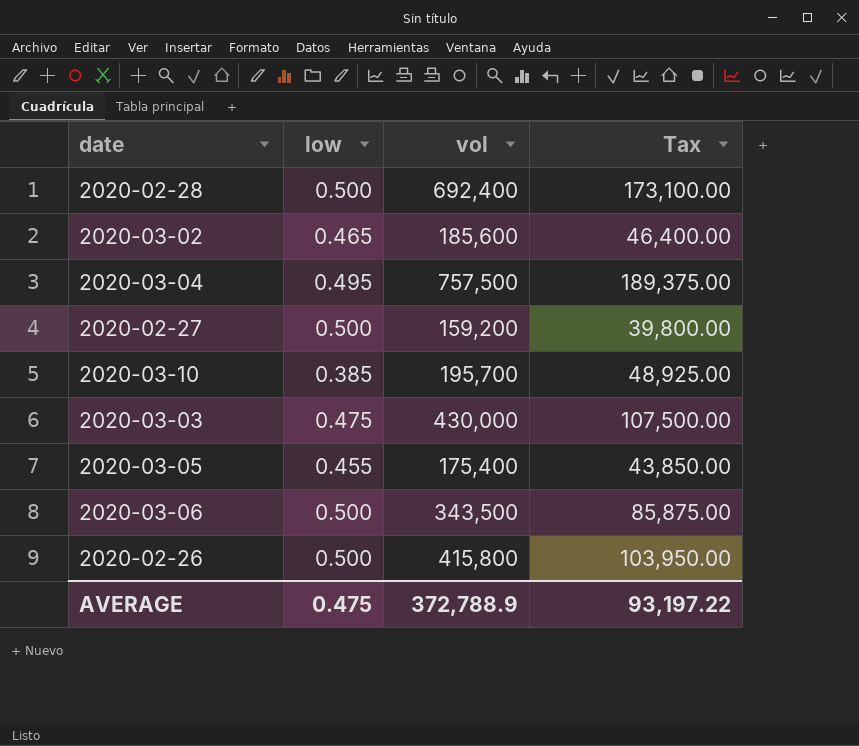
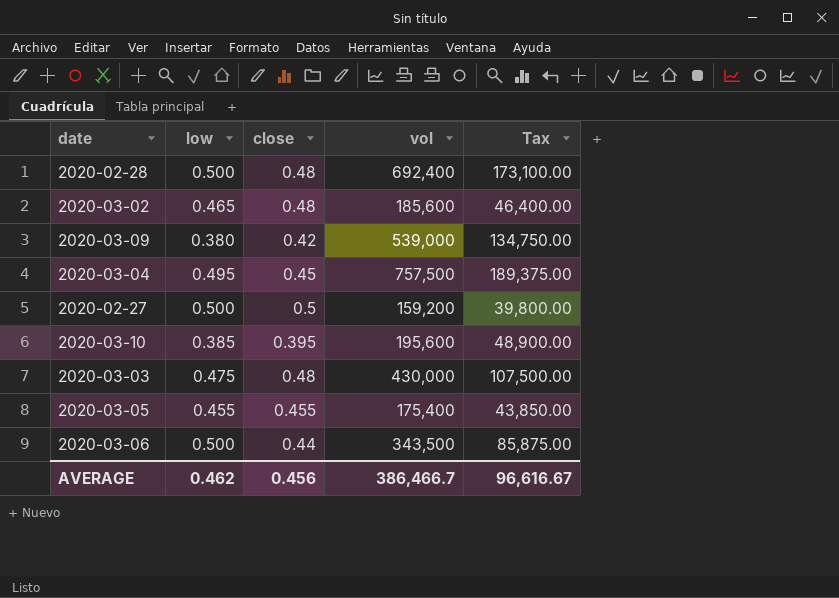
column close | position: none -> 3
row 2020-02-26: 0.500 | 415,800 | 103,950.00 -> none
row 2020-03-09: none -> 0.380 | 0.42 | 539,000 | 134,750.00
2020-03-10 | vol: 195,700 -> 195,600
2020-03-10 | Tax: 48,925.00 -> 48,900.00
AVERAGE | low: 0.475 -> 0.462
AVERAGE | vol: 372,788.9 -> 386,466.7
AVERAGE | Tax: 93,197.22 -> 96,616.67

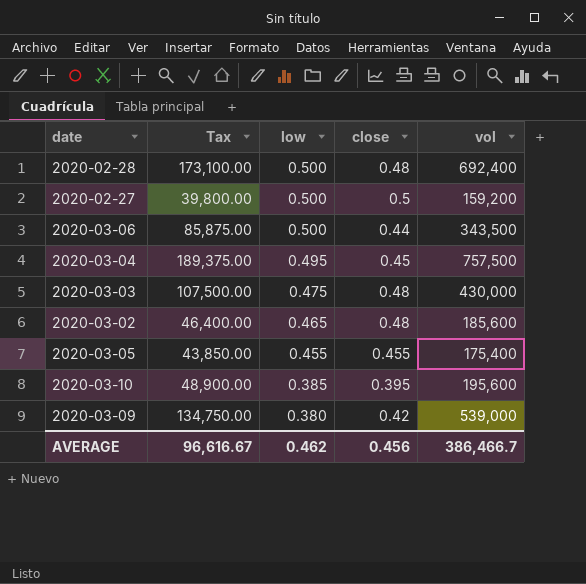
row order: none -> low descending
column Tax | position: 5 -> 2

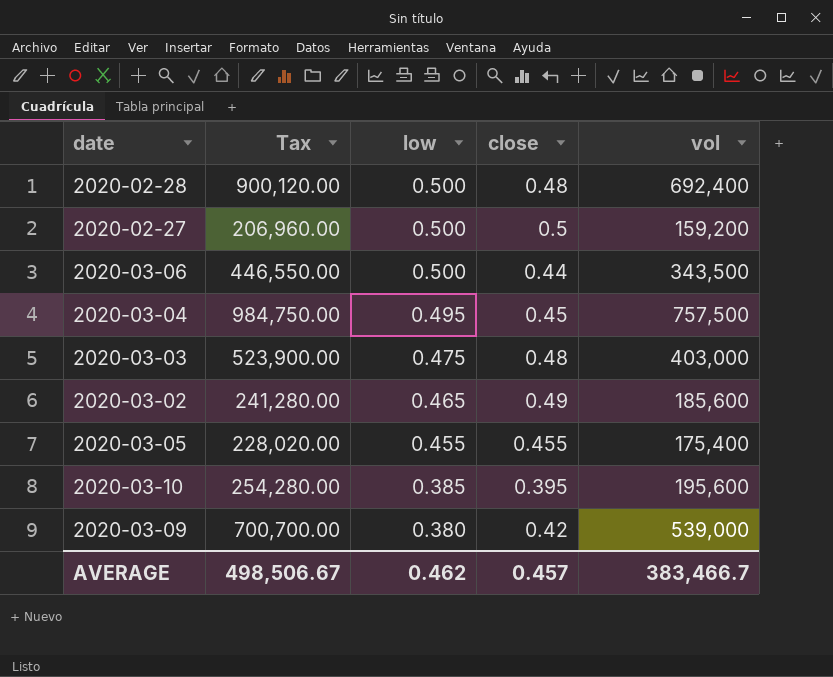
column Tax | formula: [vol] * 0.25 -> [vol] * 1.3
2020-03-03 | vol: 430,000 -> 403,000
2020-03-02 | close: 0.48 -> 0.49
AVERAGE | Tax: 96,616.67 -> 498,506.67
AVERAGE | close: 0.456 -> 0.457
AVERAGE | vol: 386,466.7 -> 383,466.7

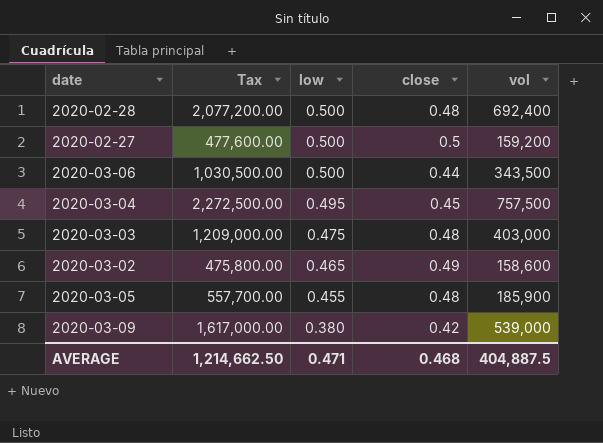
column Tax | formula: [vol] * 1.3 -> [vol] * 3
row 2020-03-10: 254,280.00 | 0.385 | 0.395 | 195,600 -> none
2020-03-02 | vol: 185,600 -> 158,600
2020-03-05 | close: 0.455 -> 0.48
2020-03-05 | vol: 175,400 -> 185,900
AVERAGE | Tax: 498,506.67 -> 1,214,662.50
AVERAGE | low: 0.462 -> 0.471
AVERAGE | close: 0.457 -> 0.468
AVERAGE | vol: 383,466.7 -> 404,887.5

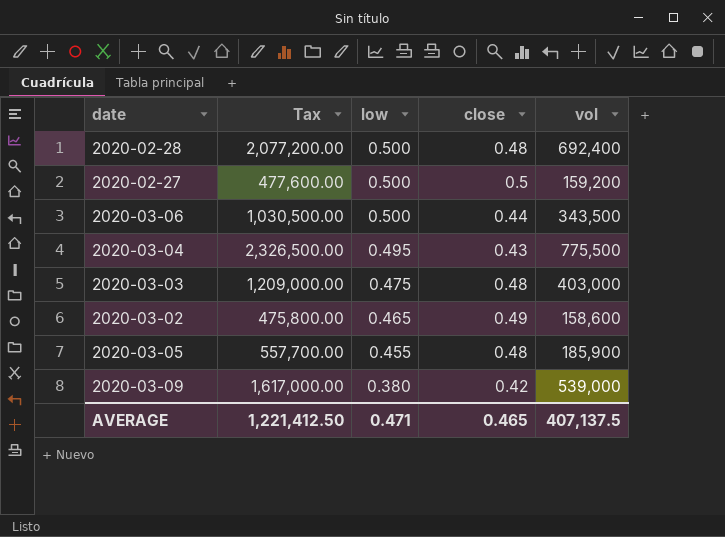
2020-03-04 | Tax: 2,272,500.00 -> 2,326,500.00
2020-03-04 | close: 0.45 -> 0.43
2020-03-04 | vol: 757,500 -> 775,500
AVERAGE | Tax: 1,214,662.50 -> 1,221,412.50
AVERAGE | close: 0.468 -> 0.465
AVERAGE | vol: 404,887.5 -> 407,137.5

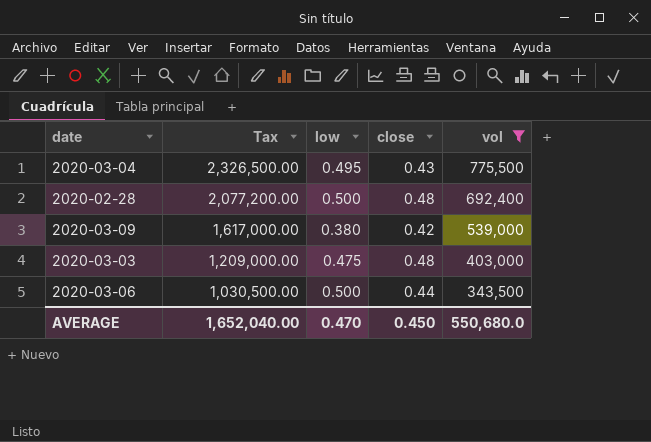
filter: none -> vol >= 343,500
row order: low descending -> Tax descending
AVERAGE | Tax: 1,221,412.50 -> 1,652,040.00
AVERAGE | low: 0.471 -> 0.470
AVERAGE | close: 0.465 -> 0.450
AVERAGE | vol: 407,137.5 -> 550,680.0

